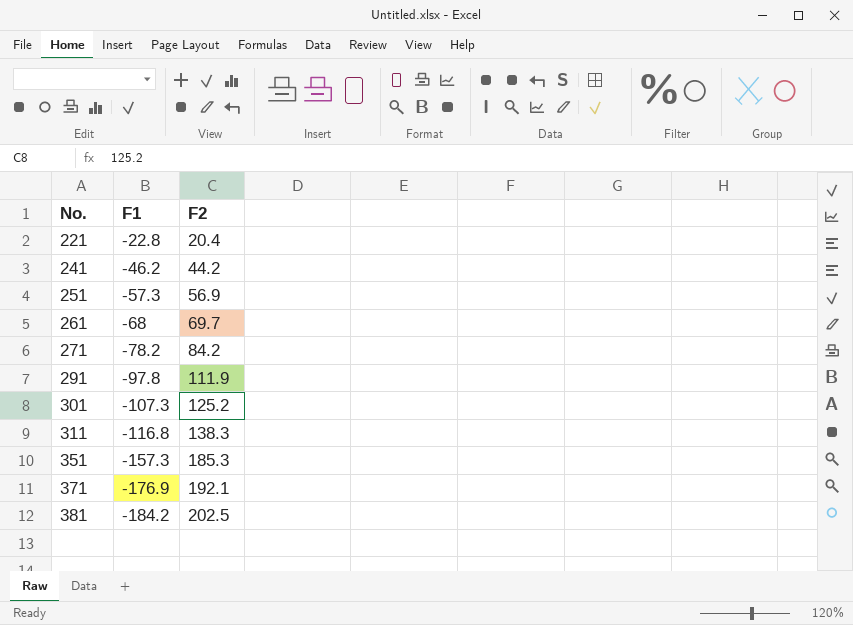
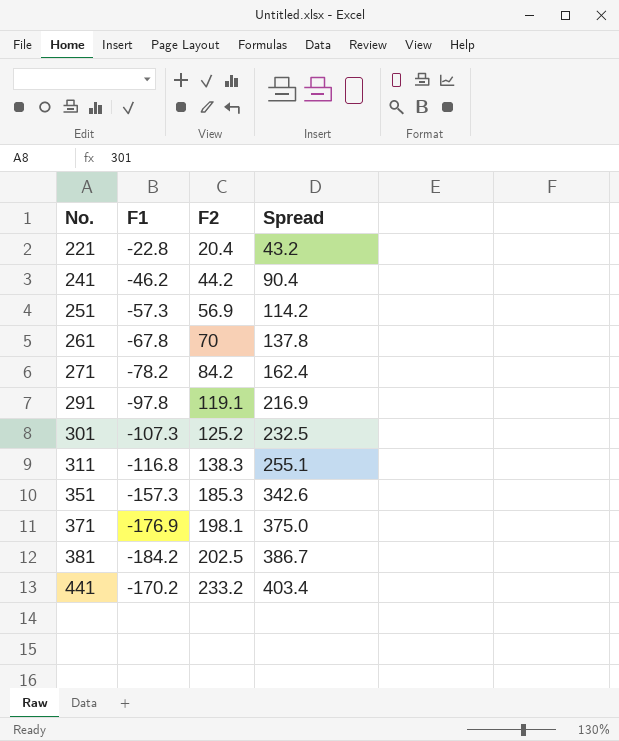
column Spread | formula: none -> [F2] - [F1]
261 | F1: -68 -> -67.8
261 | F2: 69.7 -> 70
291 | F2: 111.9 -> 119.1
371 | F2: 192.1 -> 198.1
row 441: none -> -170.2 | 233.2 | 403.4

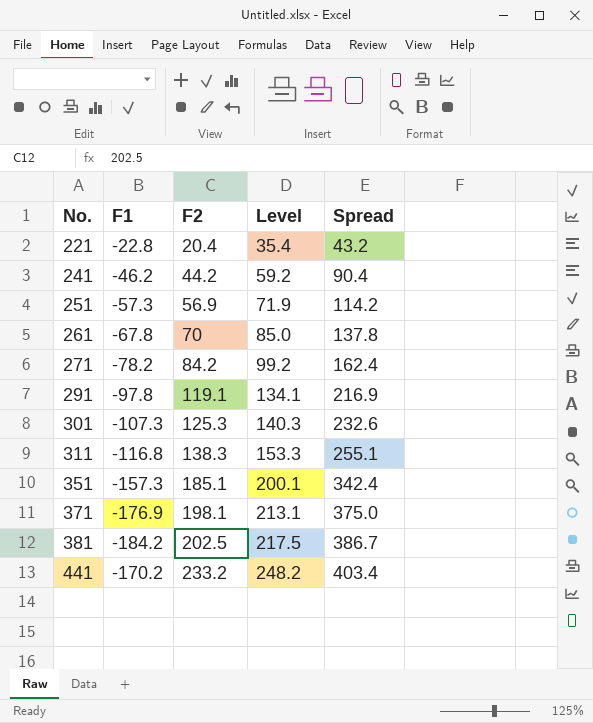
column Level | formula: none -> [F2] + 15
301 | F2: 125.2 -> 125.3
301 | Spread: 232.5 -> 232.6
351 | F2: 185.3 -> 185.1
351 | Spread: 342.6 -> 342.4

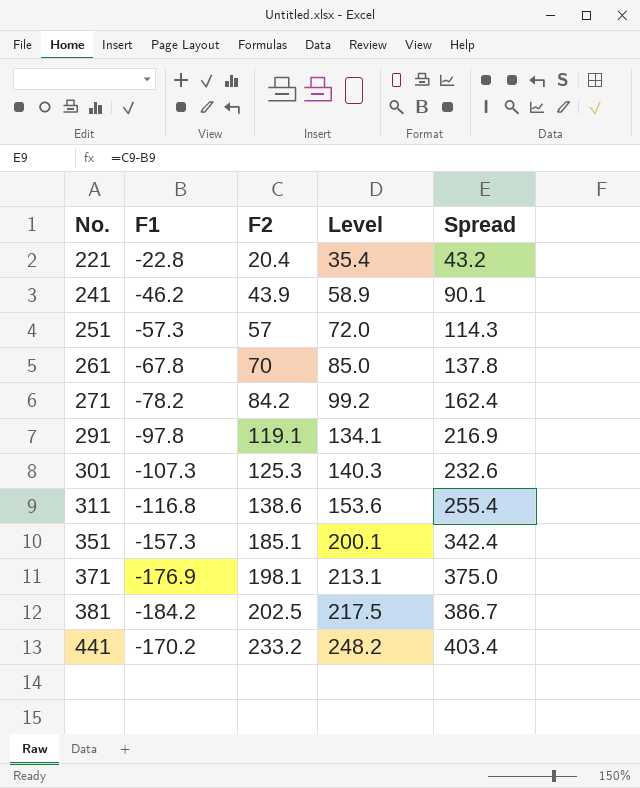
241 | F2: 44.2 -> 43.9
241 | Level: 59.2 -> 58.9
241 | Spread: 90.4 -> 90.1
251 | F2: 56.9 -> 57
251 | Level: 71.9 -> 72.0
251 | Spread: 114.2 -> 114.3
311 | F2: 138.3 -> 138.6
311 | Level: 153.3 -> 153.6
311 | Spread: 255.1 -> 255.4

